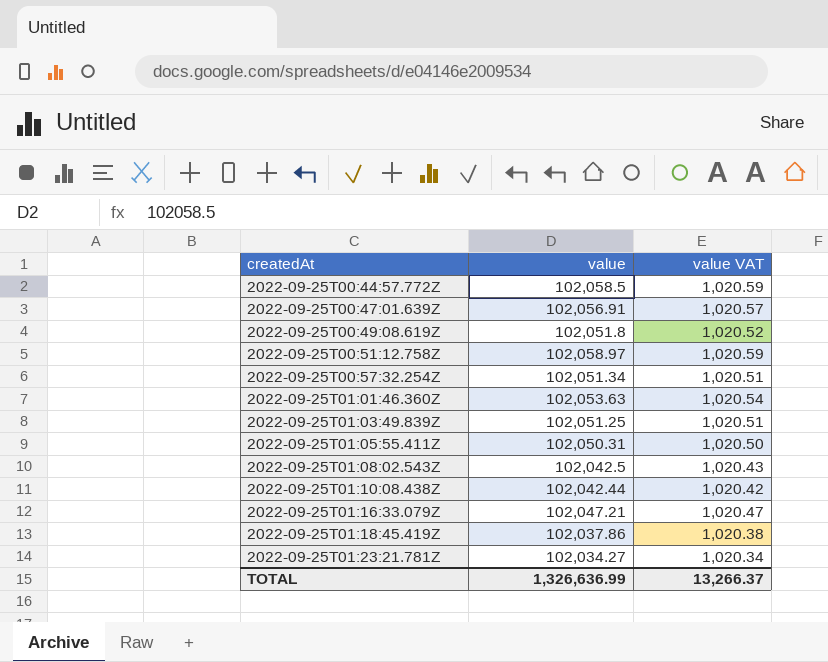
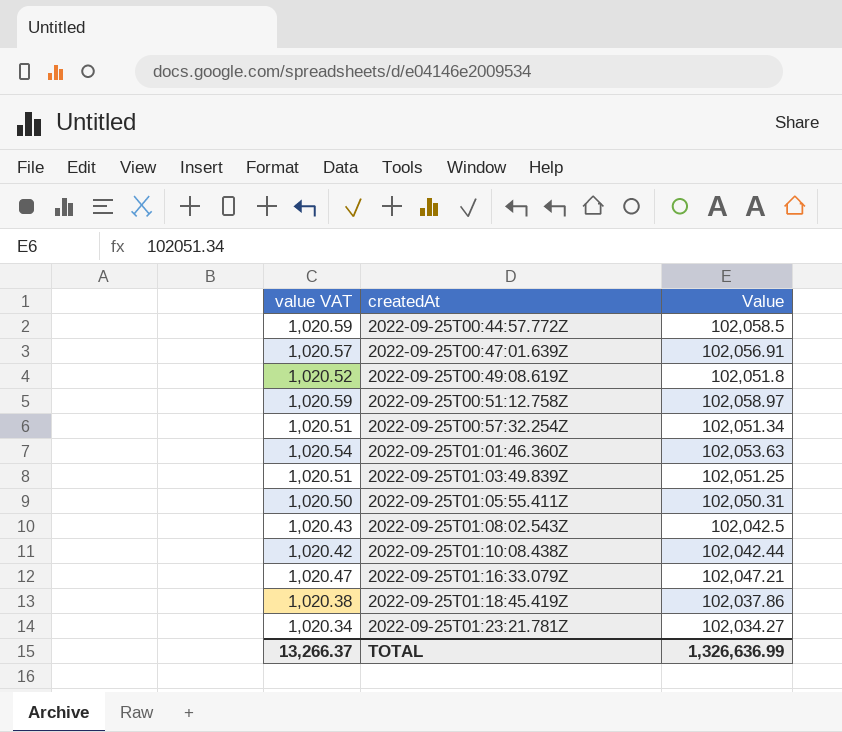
column value VAT | position: 3 -> 1
column name: value -> Value

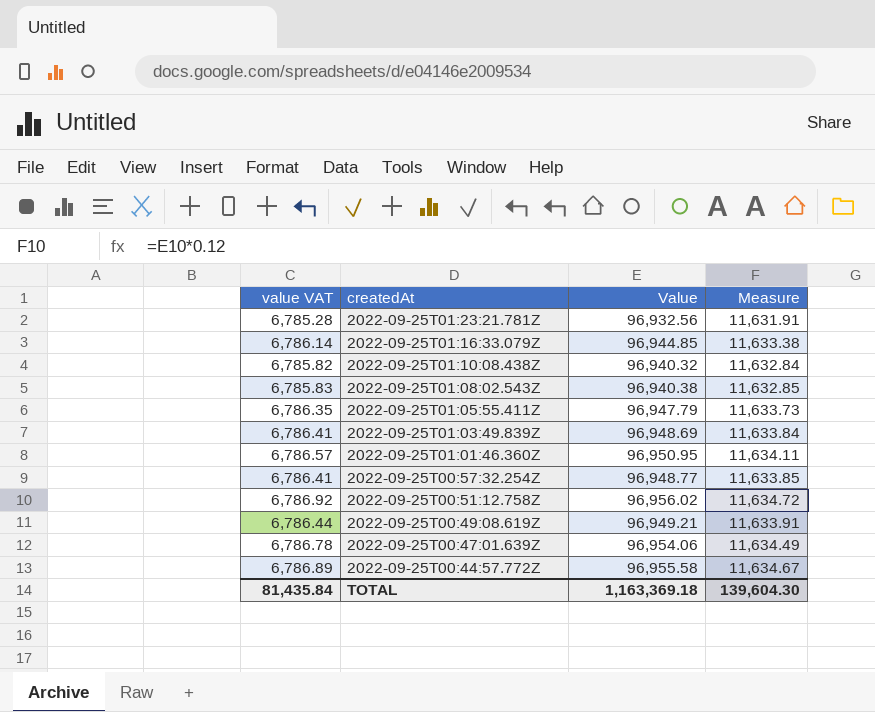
row order: createdAt ascending -> createdAt descending
column value VAT | formula: [Value] * 0.01 -> [Value] * 0.07
column Measure | formula: none -> [Value] * 0.12
row 2022-09-25T01:18:45.419Z: 1,020.38 | 102,037.86 -> none
2022-09-25T01:23:21.781Z | Value: 102,034.27 -> 96,932.56
2022-09-25T01:16:33.079Z | Value: 102,047.21 -> 96,944.85
2022-09-25T01:10:08.438Z | Value: 102,042.44 -> 96,940.32
2022-09-25T01:08:02.543Z | Value: 102,042.5 -> 96,940.38
2022-09-25T01:05:55.411Z | Value: 102,050.31 -> 96,947.79
2022-09-25T01:03:49.839Z | Value: 102,051.25 -> 96,948.69
2022-09-25T01:01:46.360Z | Value: 102,053.63 -> 96,950.95
2022-09-25T00:57:32.254Z | Value: 102,051.34 -> 96,948.77
2022-09-25T00:51:12.758Z | Value: 102,058.97 -> 96,956.02
2022-09-25T00:49:08.619Z | Value: 102,051.8 -> 96,949.21
2022-09-25T00:47:01.639Z | Value: 102,056.91 -> 96,954.06
2022-09-25T00:44:57.772Z | Value: 102,058.5 -> 96,955.58
TOTAL | value VAT: 13,266.37 -> 81,435.84
TOTAL | Value: 1,326,636.99 -> 1,163,369.18

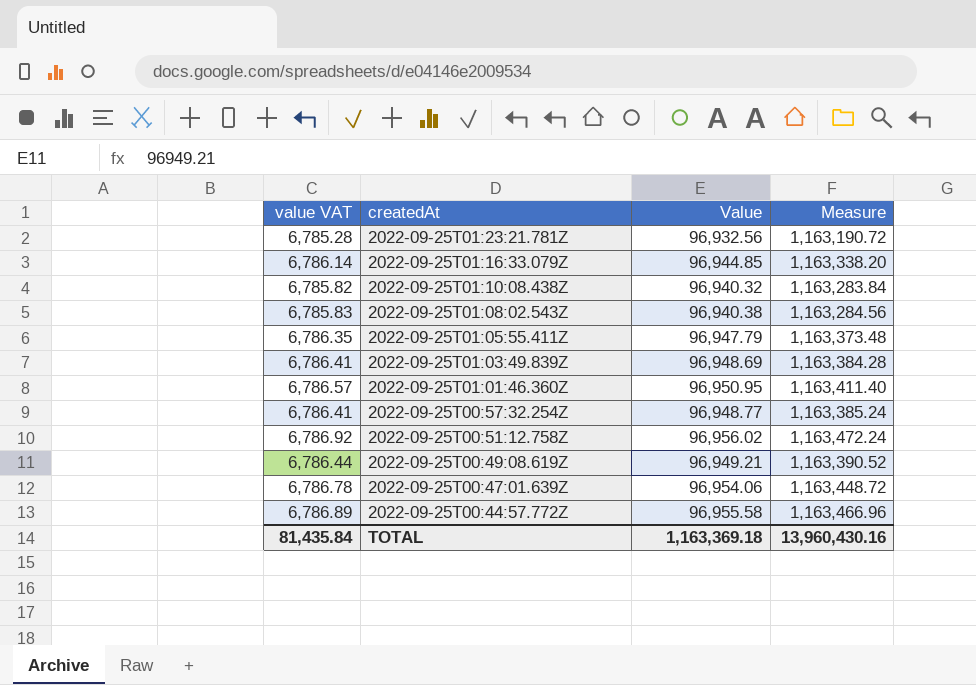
column Measure | formula: [Value] * 0.12 -> [Value] * 12
TOTAL | Measure: 139,604.30 -> 13,960,430.16

